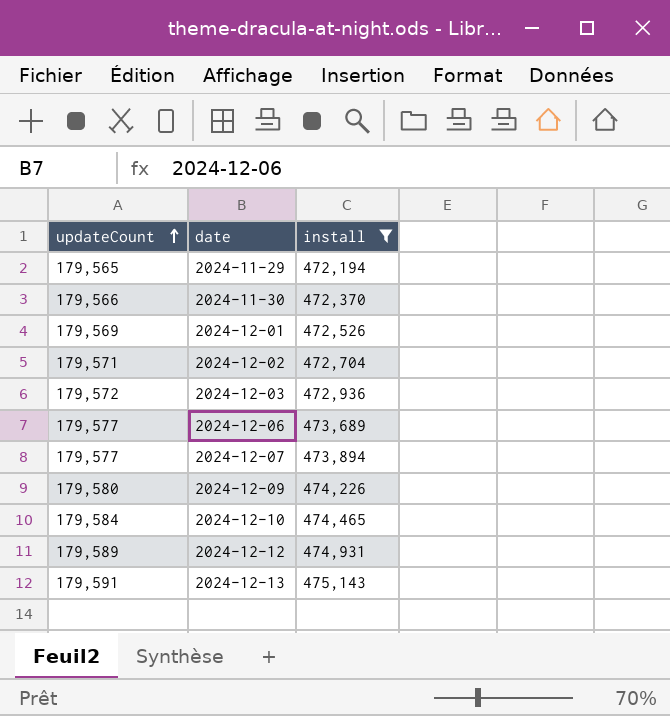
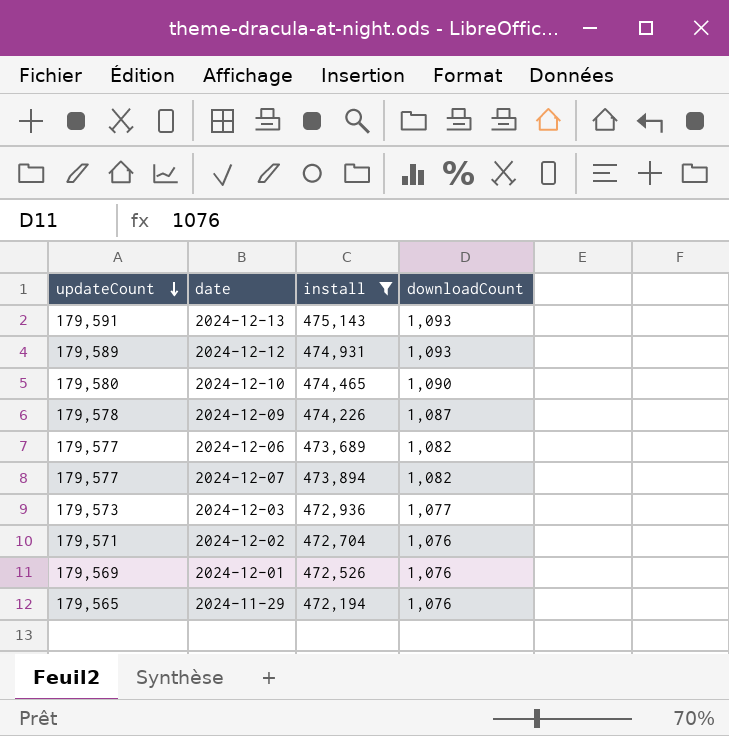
row order: updateCount ascending -> updateCount descending
column downloadCount | position: none -> 4
row 2024-11-30: 179,566 | 472,370 -> none
2024-12-10 | updateCount: 179,584 -> 179,580
2024-12-09 | updateCount: 179,580 -> 179,578
2024-12-03 | updateCount: 179,572 -> 179,573

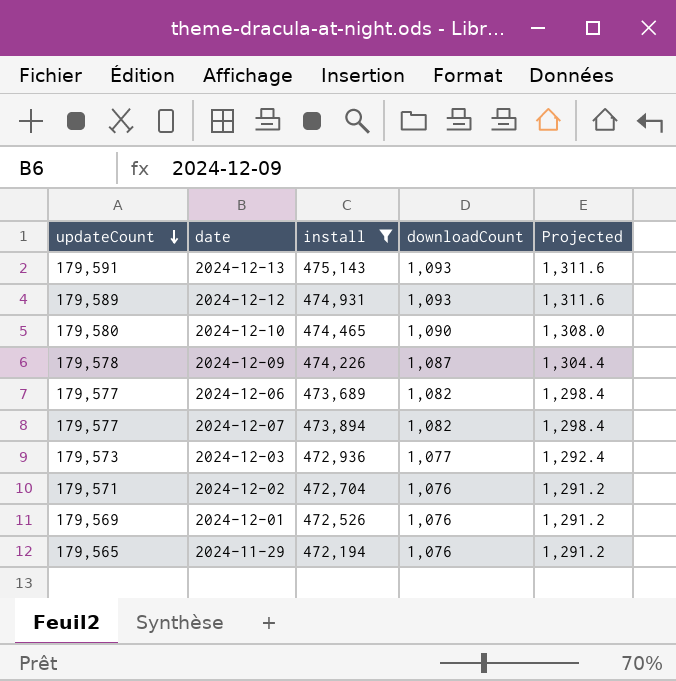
column Projected | formula: none -> [downloadCount] * 1.2

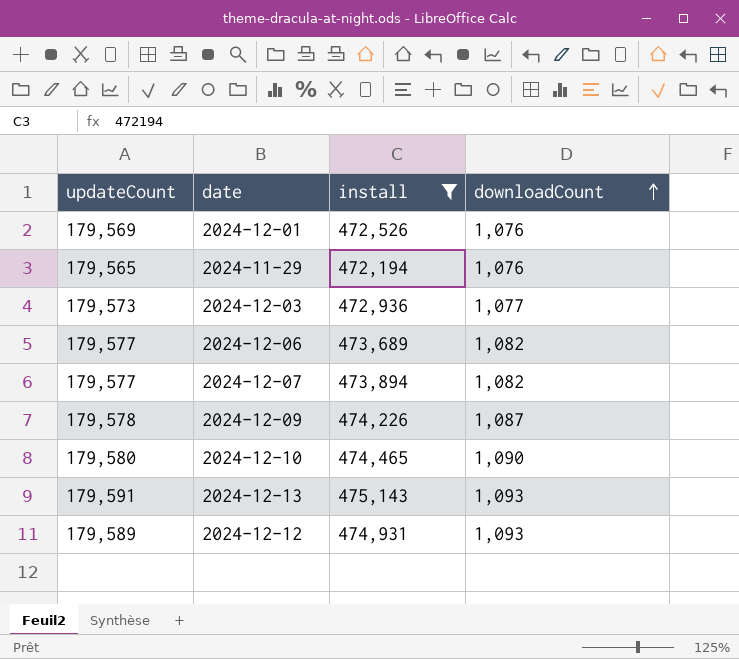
row order: updateCount descending -> downloadCount ascending
column Projected | formula: [downloadCount] * 1.2 -> none
row 2024-12-02: 179,571 | 472,704 | 1,076 | 1,291.2 -> none

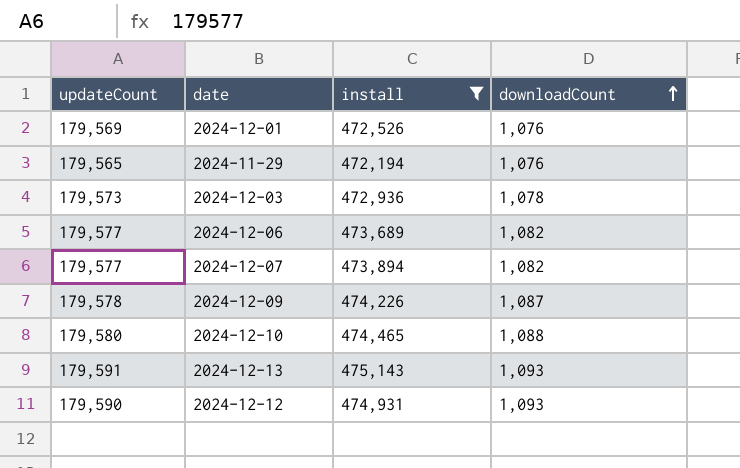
2024-12-03 | downloadCount: 1,077 -> 1,078
2024-12-10 | downloadCount: 1,090 -> 1,088
2024-12-12 | updateCount: 179,589 -> 179,590

